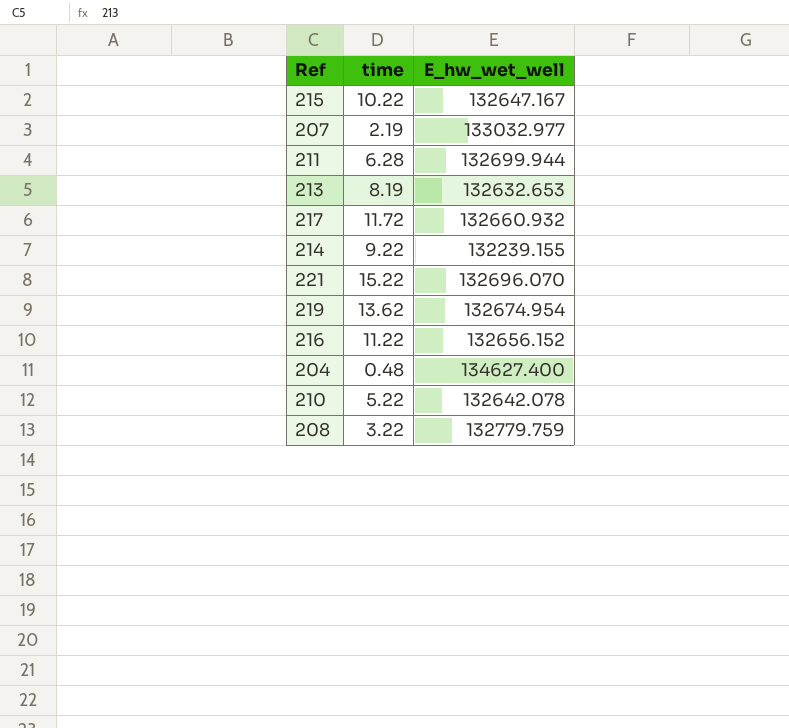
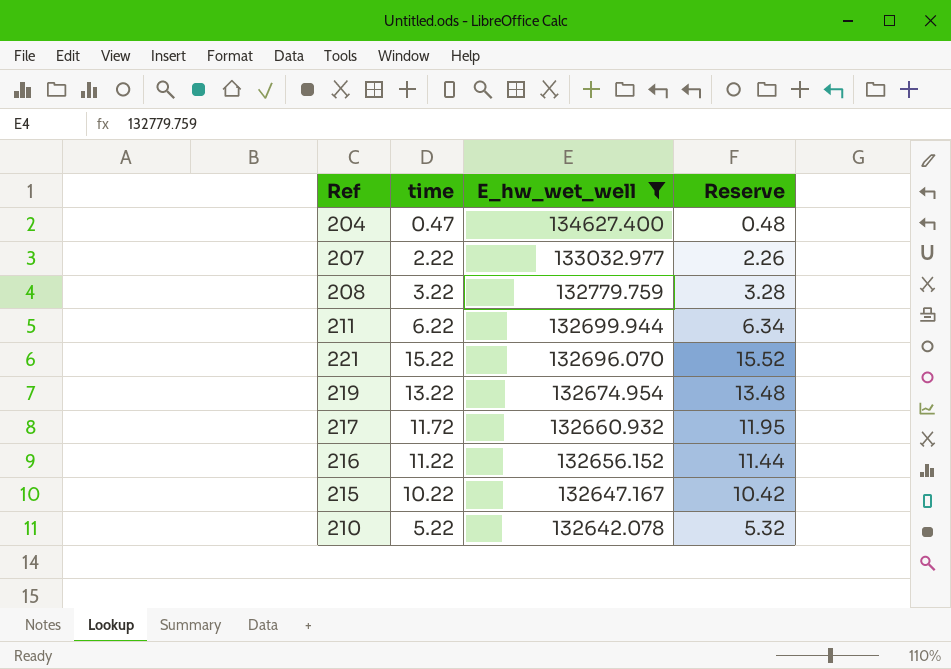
filter: none -> E_hw_wet_well >= 132642.078
row order: none -> E_hw_wet_well descending
column Reserve | formula: none -> [time] * 1.02
204 | time: 0.48 -> 0.47
207 | time: 2.19 -> 2.22
211 | time: 6.28 -> 6.22
219 | time: 13.62 -> 13.22

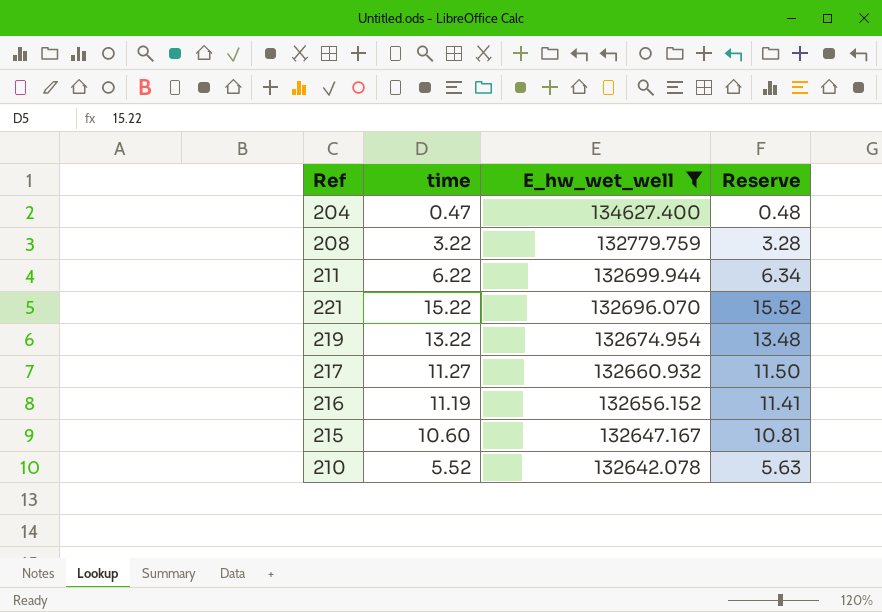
row 207: 2.22 | 133032.977 | 2.26 -> none
217 | time: 11.72 -> 11.27
217 | Reserve: 11.95 -> 11.50
216 | time: 11.22 -> 11.19
216 | Reserve: 11.44 -> 11.41
215 | time: 10.22 -> 10.60
215 | Reserve: 10.42 -> 10.81
210 | time: 5.22 -> 5.52
210 | Reserve: 5.32 -> 5.63

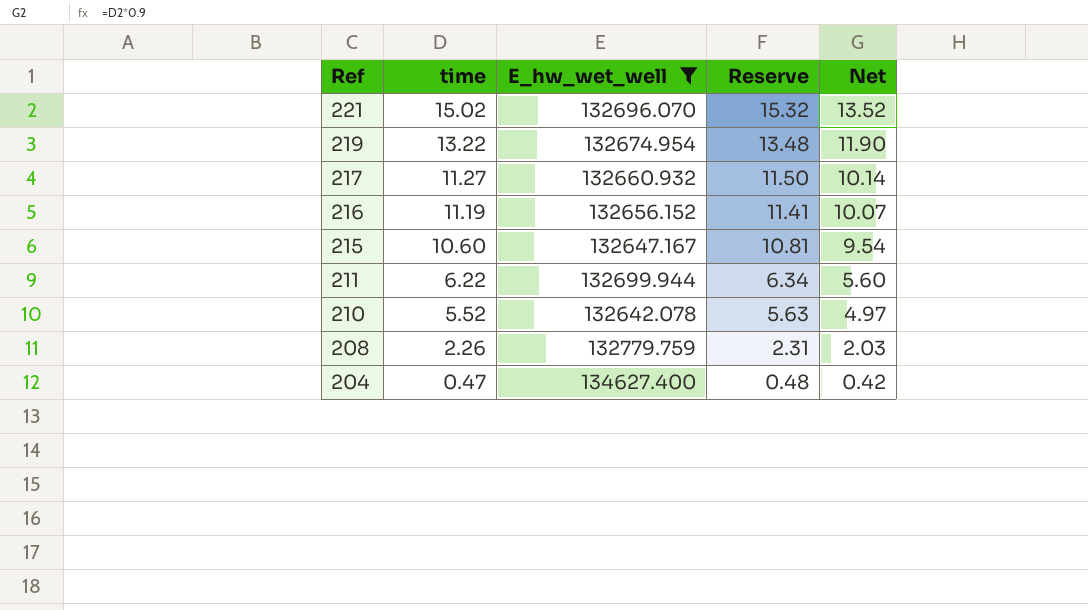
row order: E_hw_wet_well descending -> Ref descending
column Net | formula: none -> [time] * 0.9
221 | time: 15.22 -> 15.02
221 | Reserve: 15.52 -> 15.32
208 | time: 3.22 -> 2.26
208 | Reserve: 3.28 -> 2.31

